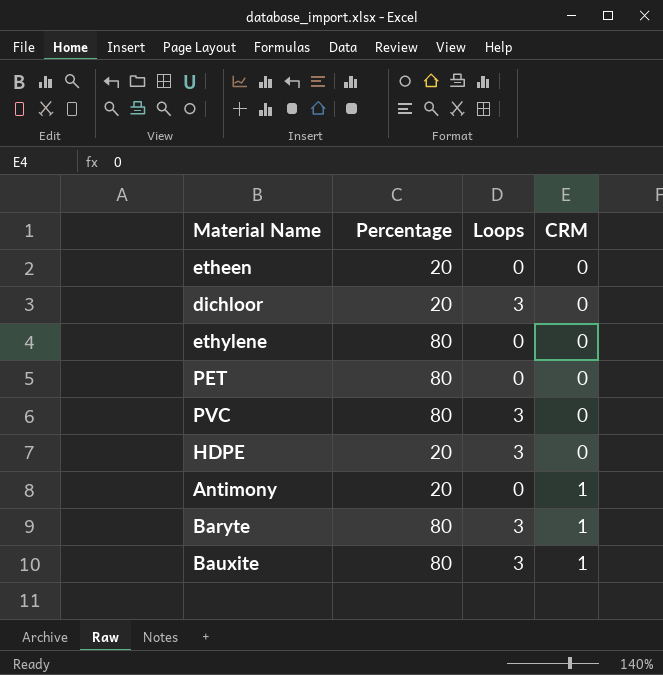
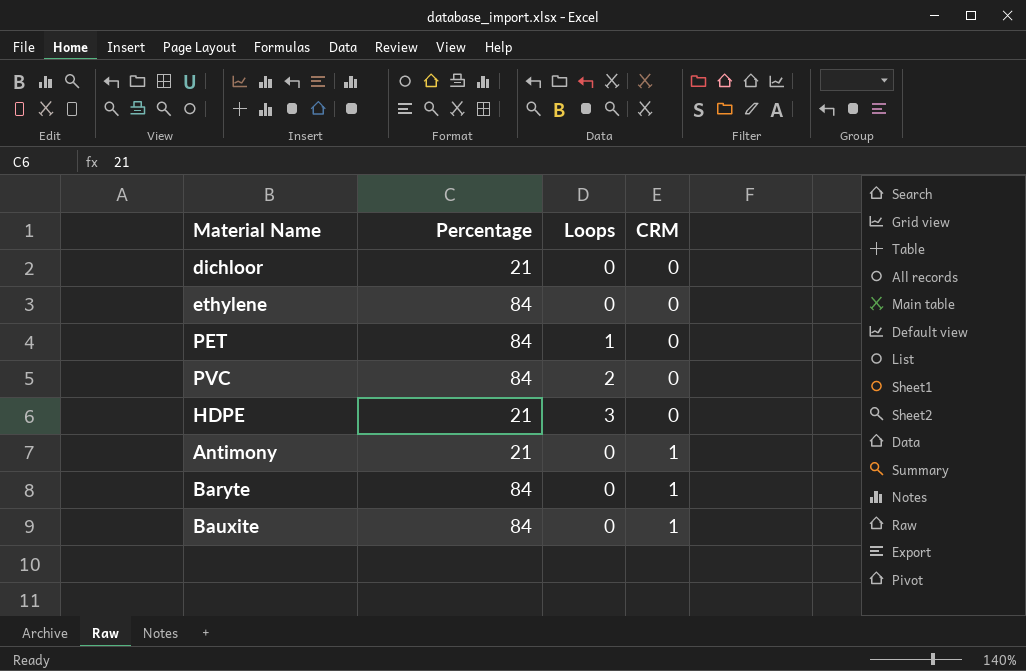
row etheen: 20 | 0 | 0 -> none
dichloor | Percentage: 20 -> 21
dichloor | Loops: 3 -> 0
ethylene | Percentage: 80 -> 84
PET | Percentage: 80 -> 84
PET | Loops: 0 -> 1
PVC | Percentage: 80 -> 84
PVC | Loops: 3 -> 2
HDPE | Percentage: 20 -> 21
Antimony | Percentage: 20 -> 21
Baryte | Percentage: 80 -> 84
Baryte | Loops: 3 -> 0
Bauxite | Percentage: 80 -> 84
Bauxite | Loops: 3 -> 0

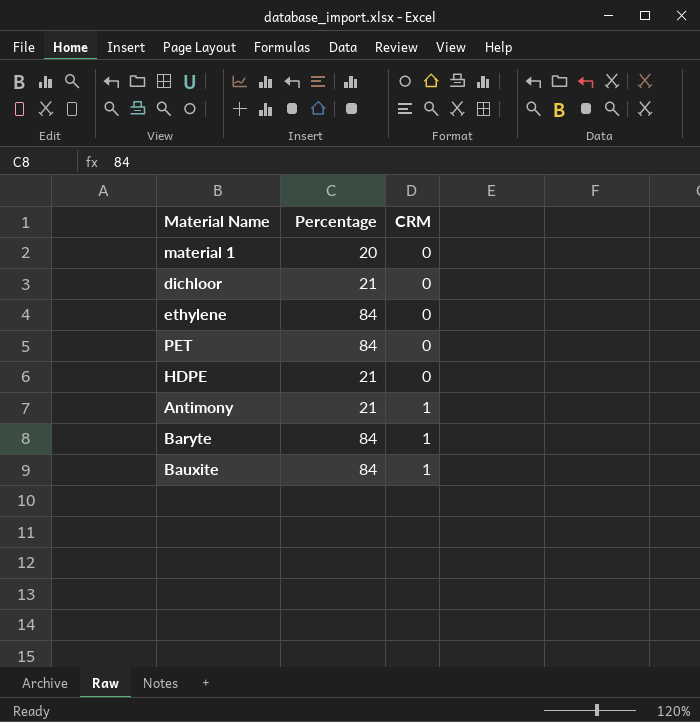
column Loops | position: 3 -> none
row PVC: 84 | 2 | 0 -> none
row material 1: none -> 20 | 0

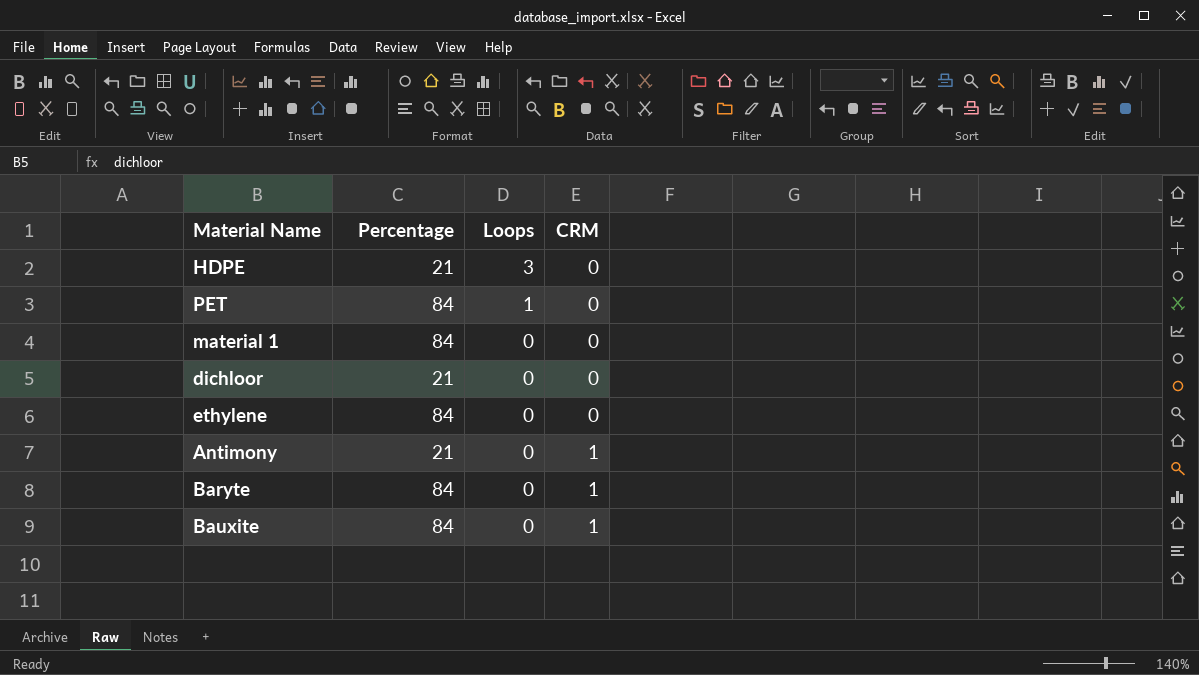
row order: CRM ascending -> Loops descending
column Loops | position: none -> 3
material 1 | Percentage: 20 -> 84

